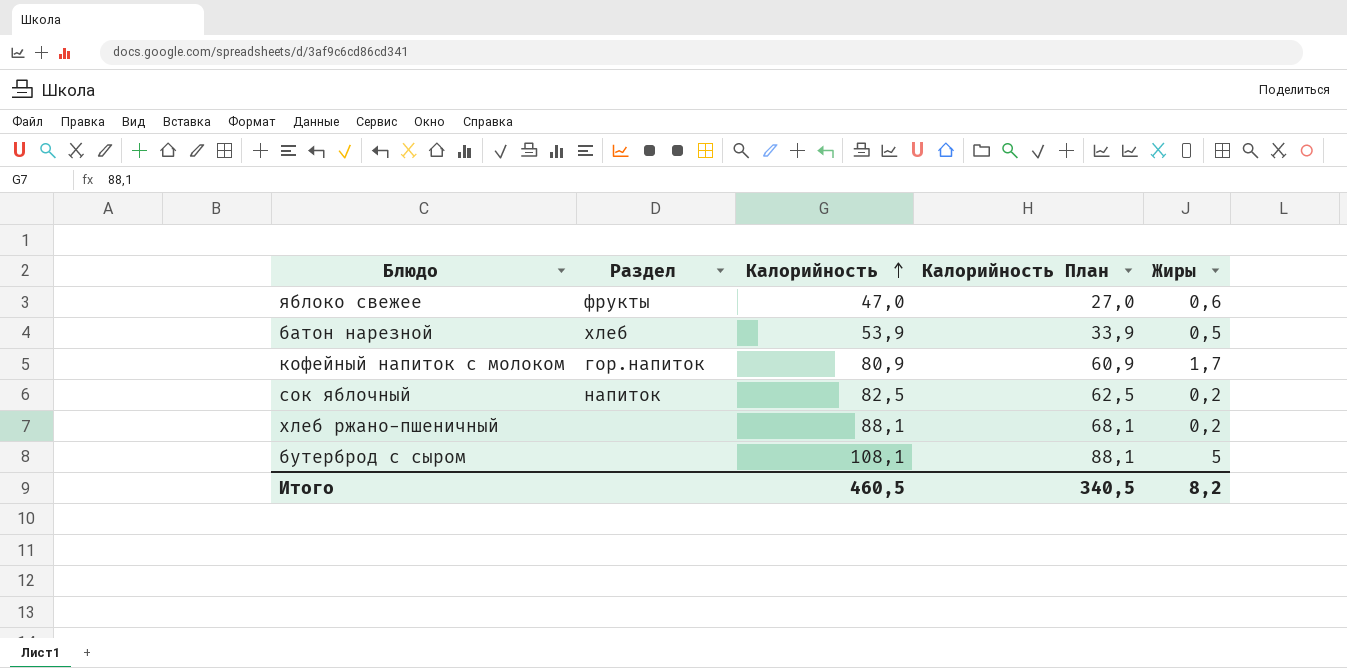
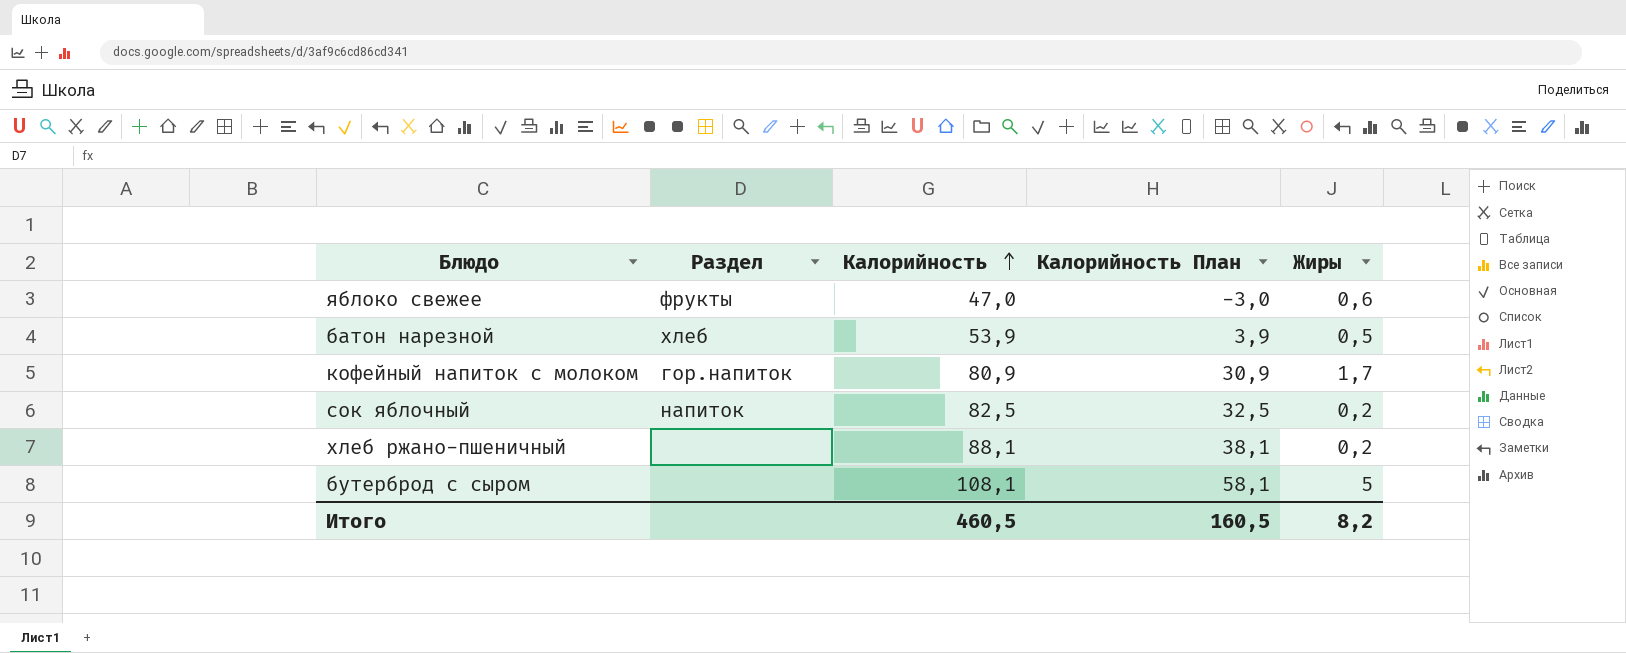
column Калорийность План | formula: [Калорийность] - 20 -> [Калорийность] - 50
Итого | Калорийность План: 340,5 -> 160,5

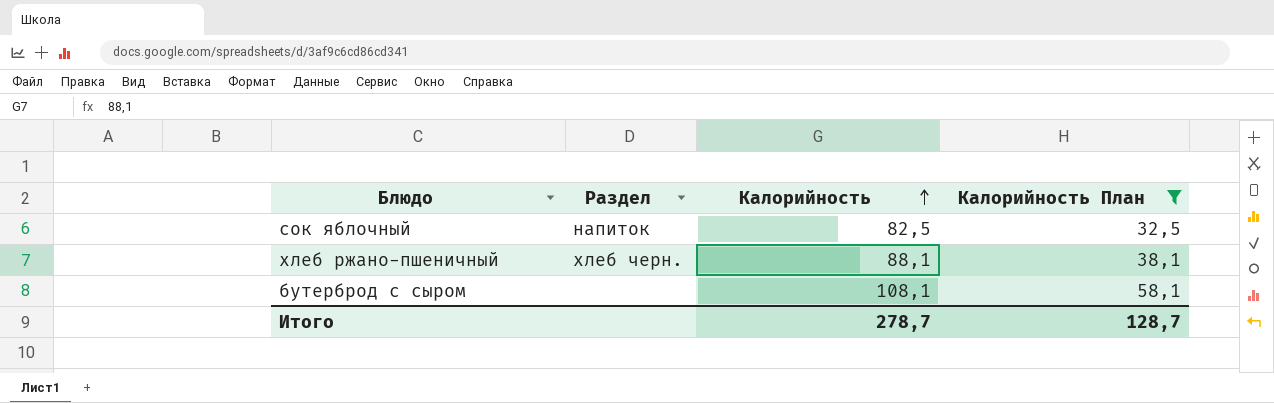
filter: none -> Калорийность План >= 32,5
column Жиры | position: 5 -> none
хлеб ржано-пшеничный | Раздел: none -> хлеб черн.
Итого | Калорийность: 460,5 -> 278,7
Итого | Калорийность План: 160,5 -> 128,7

